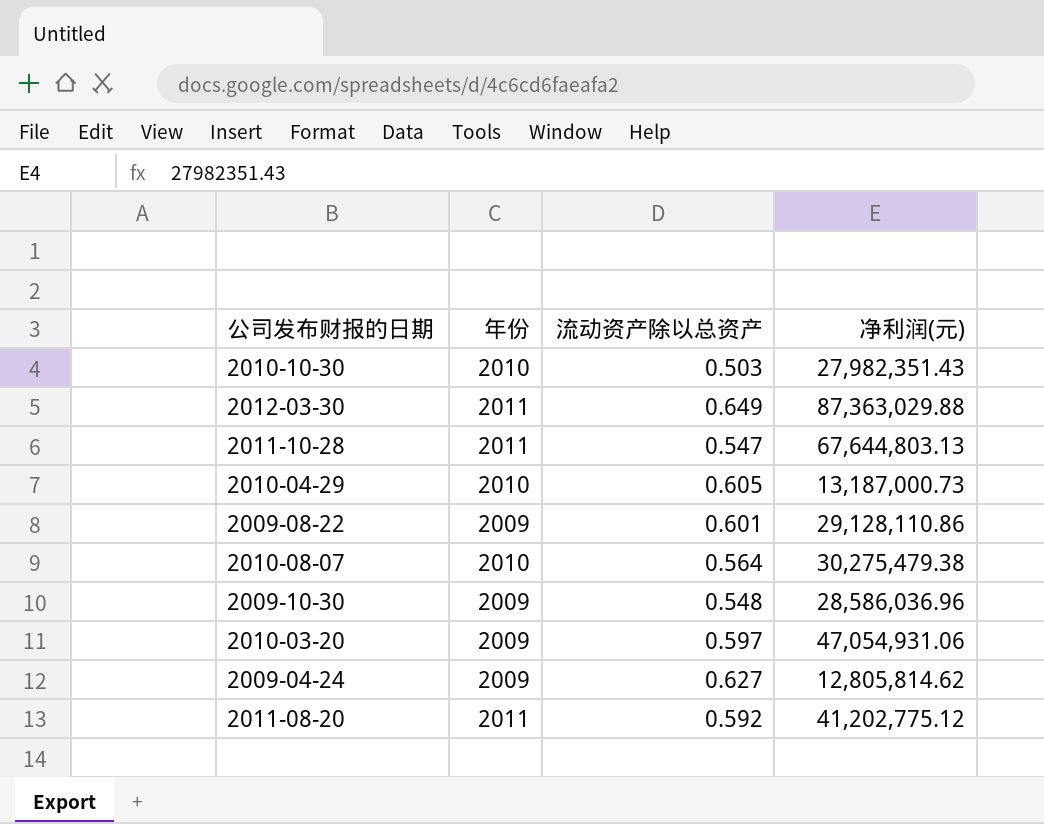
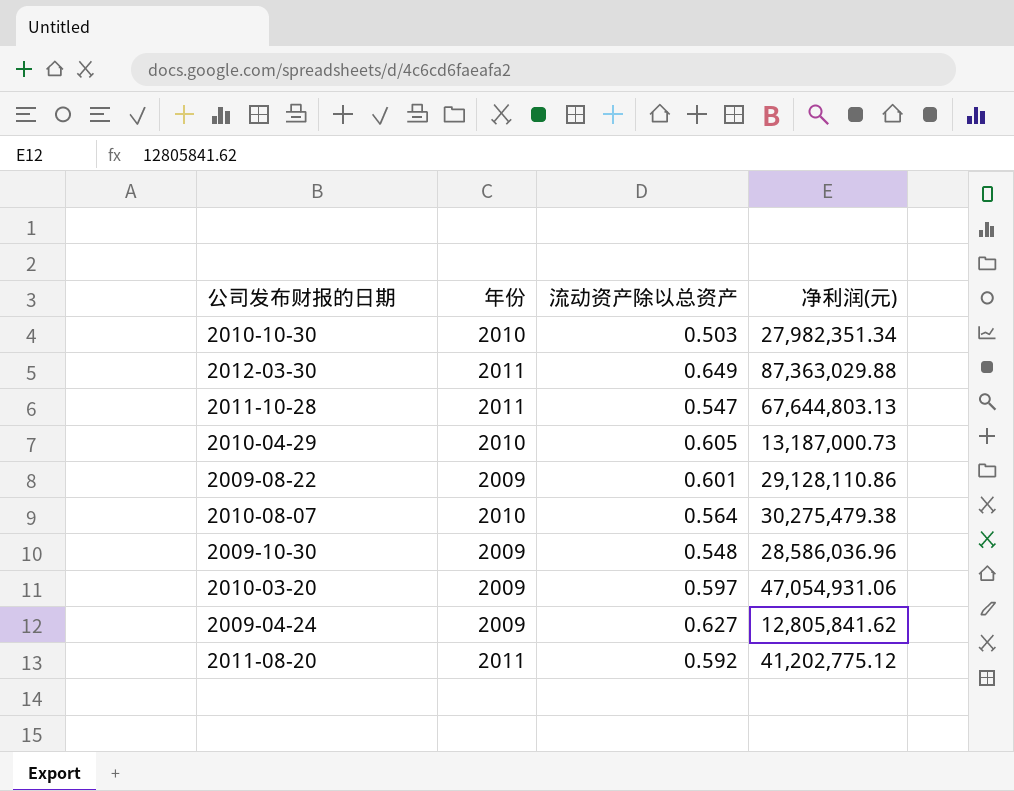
2010-10-30 | 净利润(元): 27,982,351.43 -> 27,982,351.34
2009-04-24 | 净利润(元): 12,805,814.62 -> 12,805,841.62

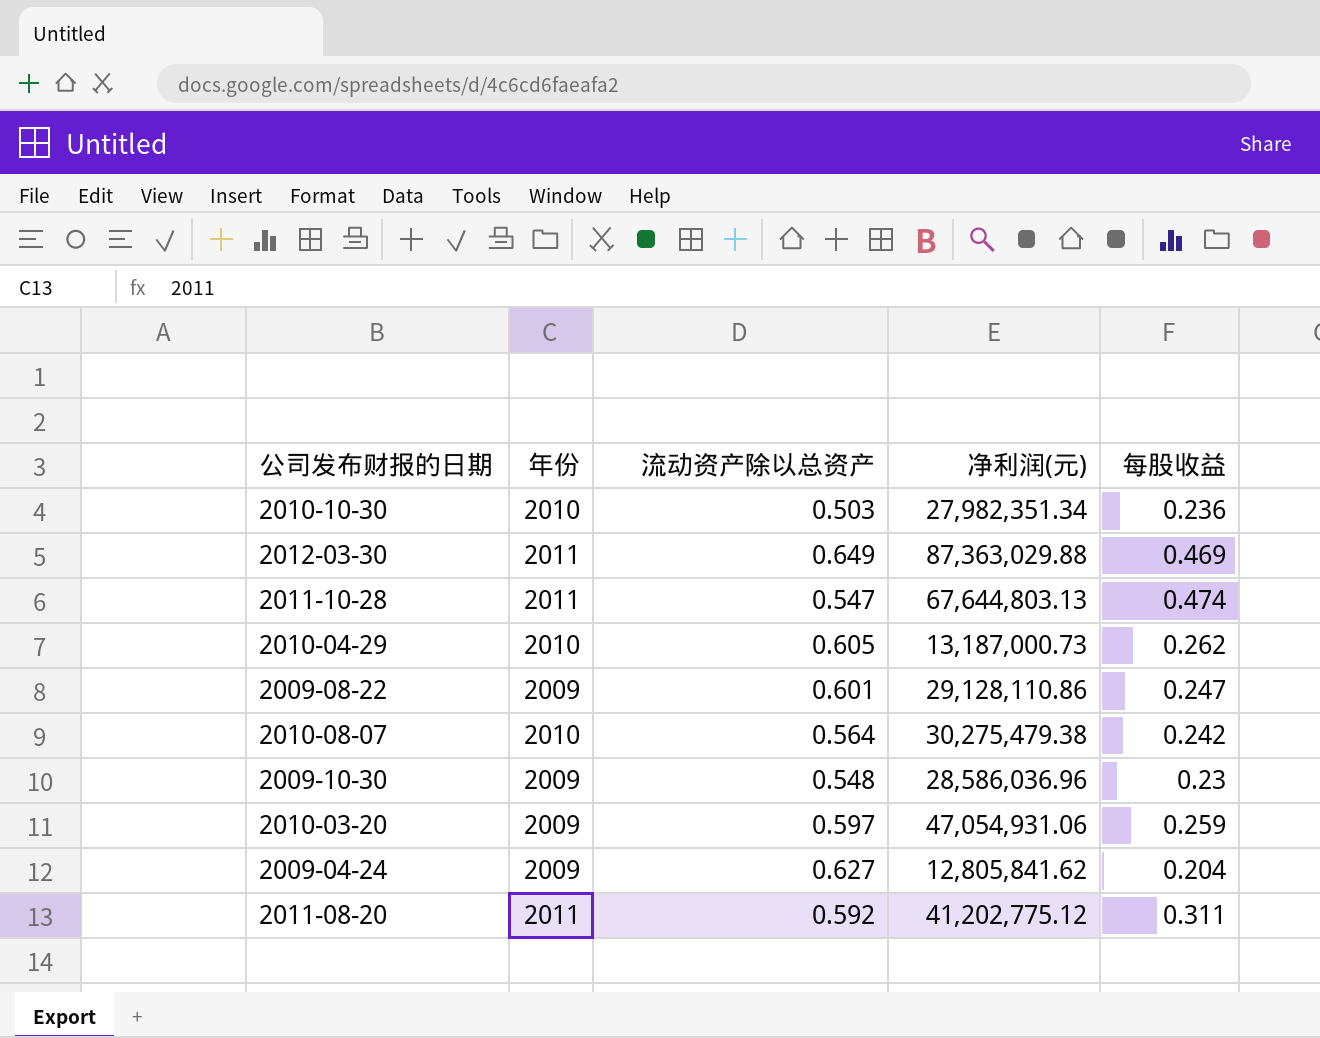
column 每股收益 | position: none -> 5

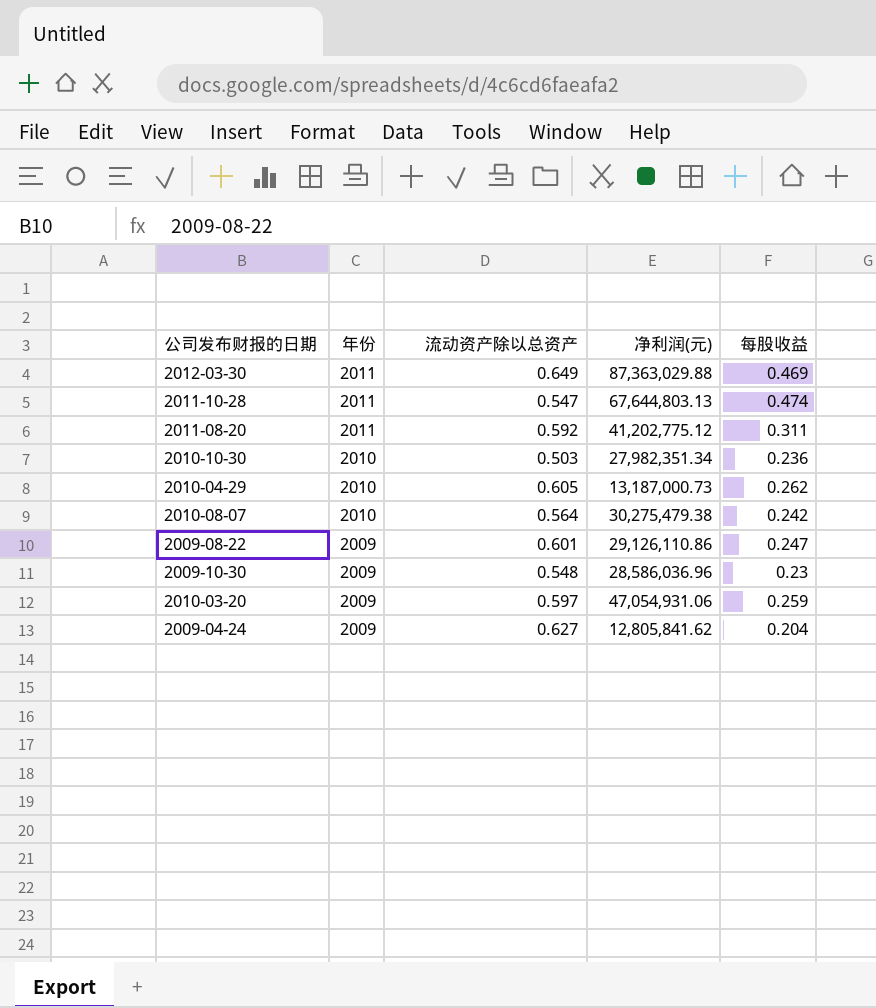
row order: none -> 年份 descending
2009-08-22 | 净利润(元): 29,128,110.86 -> 29,126,110.86

